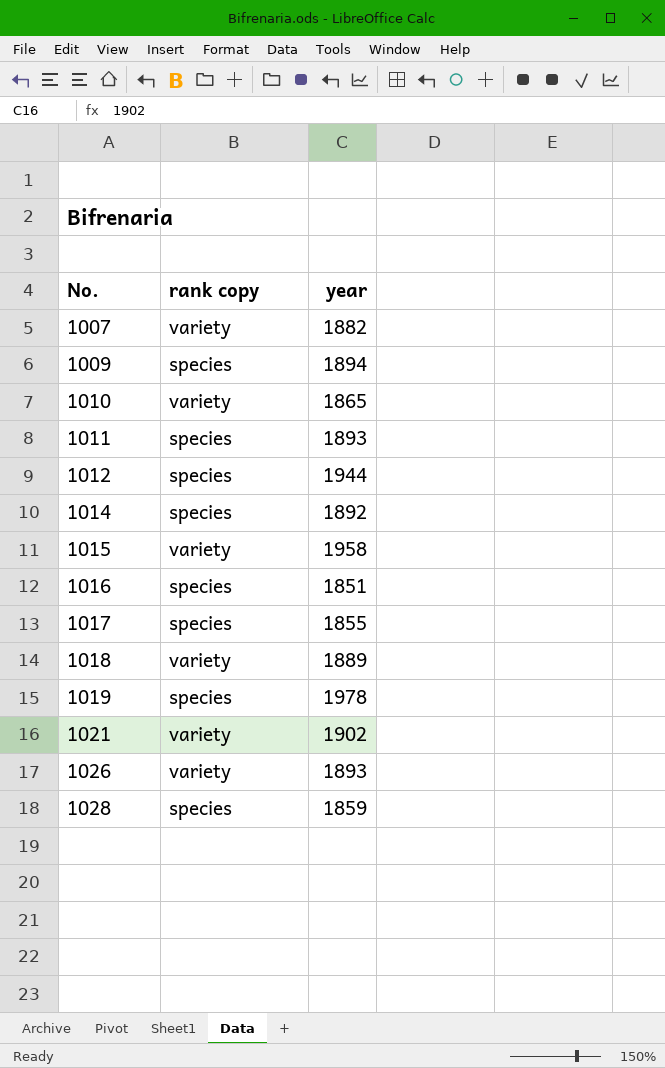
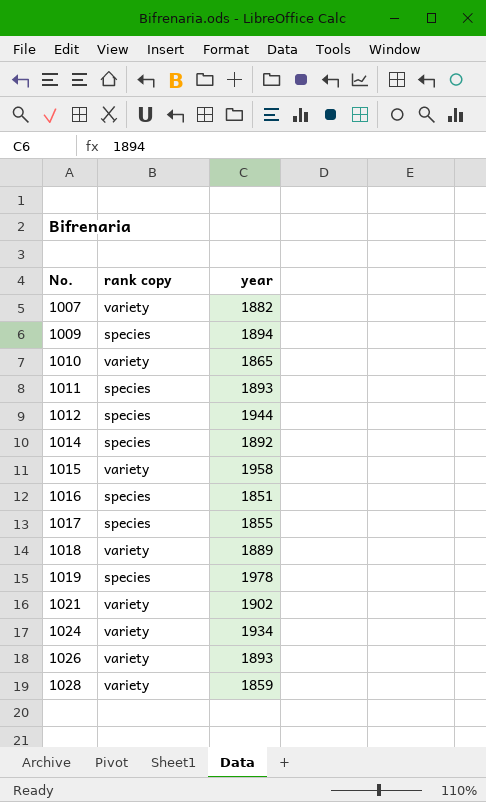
row 1024: none -> variety | 1934
1028 | rank copy: species -> variety

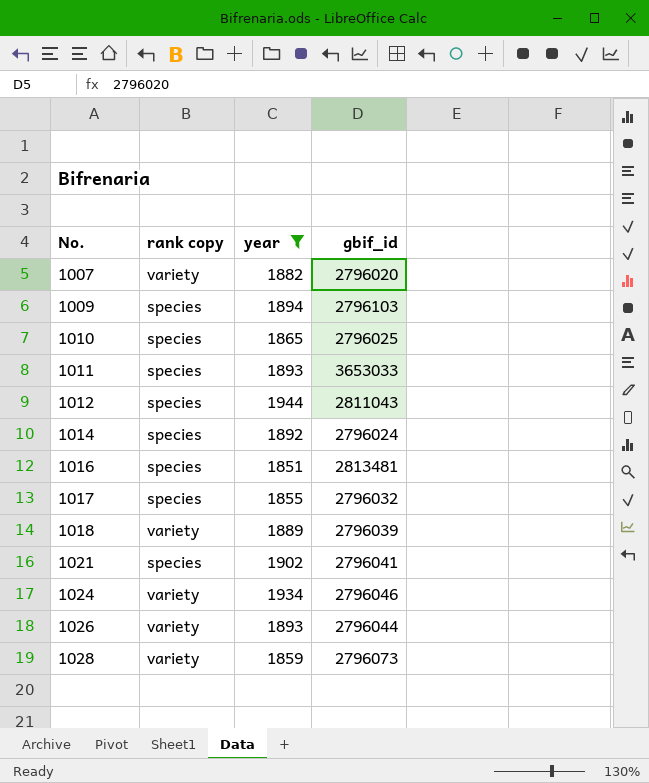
filter: none -> year <= 1944
column gbif_id | position: none -> 4
1010 | rank copy: variety -> species
1021 | rank copy: variety -> species

